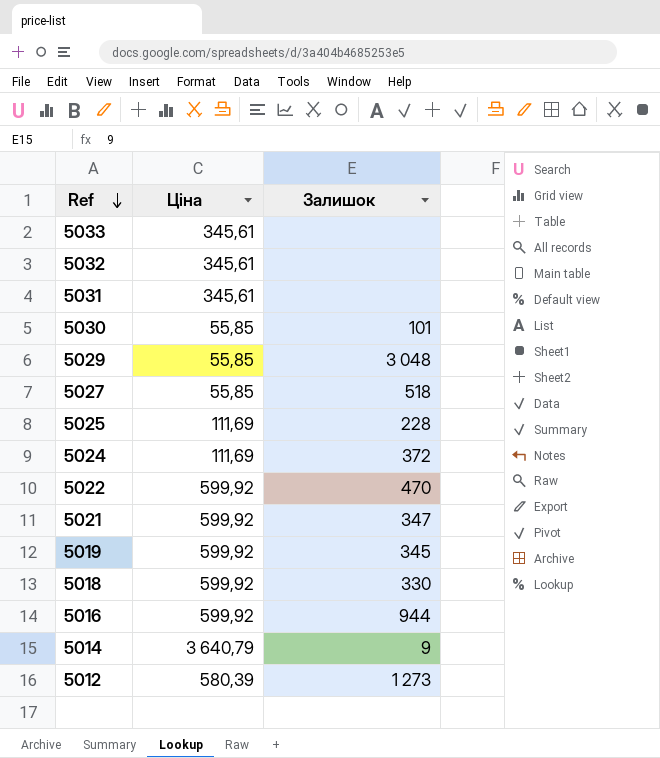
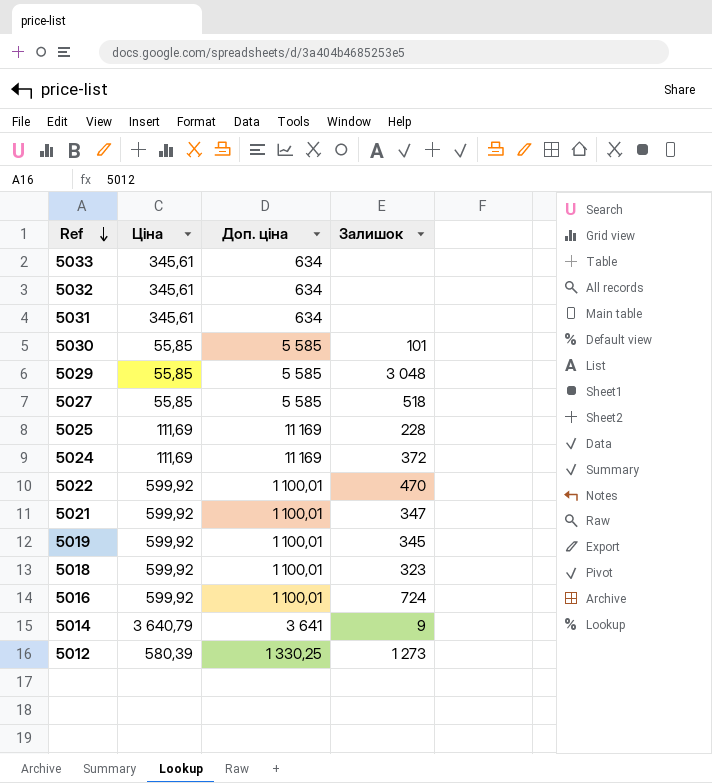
column Доп. ціна | position: none -> 3
5018 | Залишок: 330 -> 323
5016 | Залишок: 944 -> 724

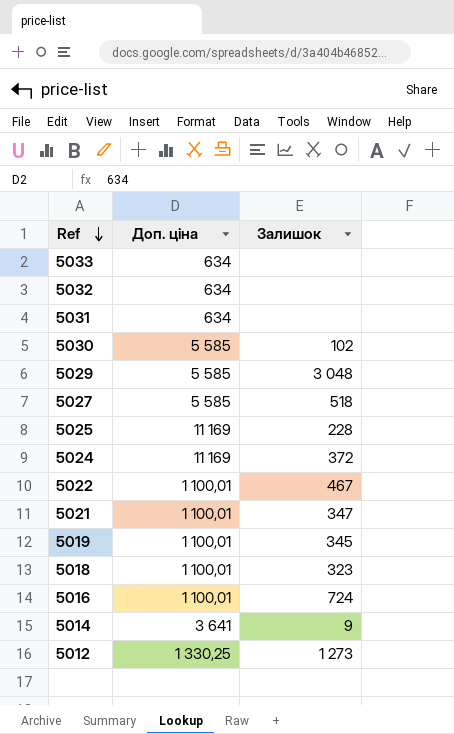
column Ціна | position: 2 -> none
5030 | Залишок: 101 -> 102
5022 | Залишок: 470 -> 467

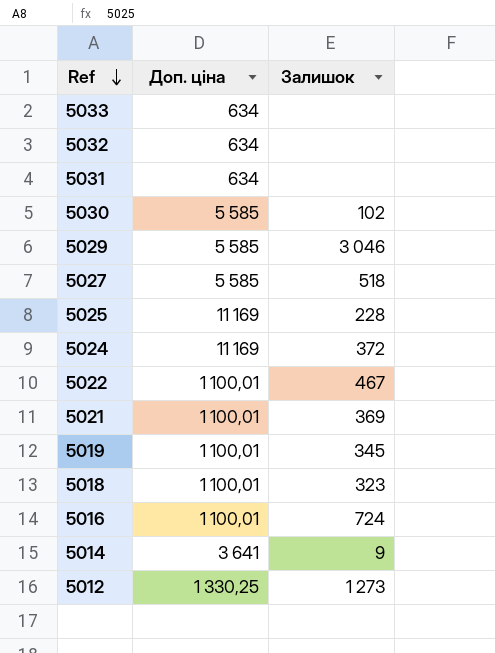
5029 | Залишок: 3 048 -> 3 046
5021 | Залишок: 347 -> 369

